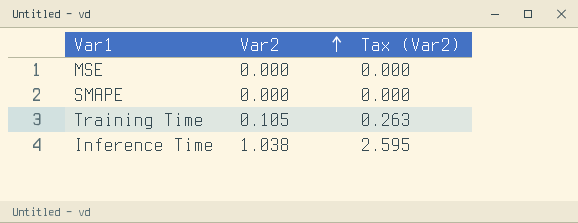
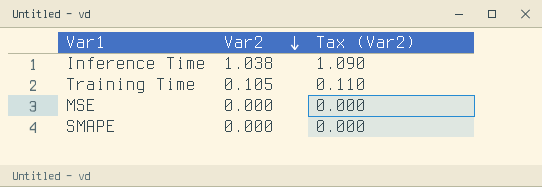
row order: Var2 ascending -> Var2 descending
column Tax (Var2) | formula: [Var2] * 2.5 -> [Var2] * 1.05

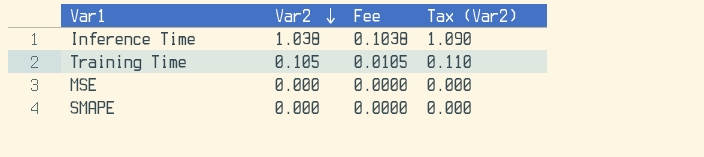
column Fee | formula: none -> [Var2] * 0.1

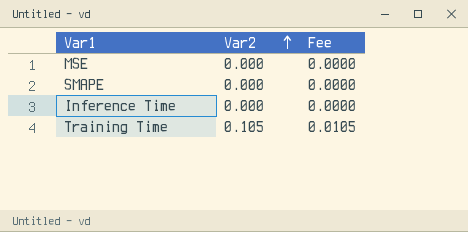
row order: Var2 descending -> Var2 ascending
column Tax (Var2) | formula: [Var2] * 1.05 -> none
Inference Time | Var2: 1.038 -> 0.000
Inference Time | Fee: 0.1038 -> 0.0000

